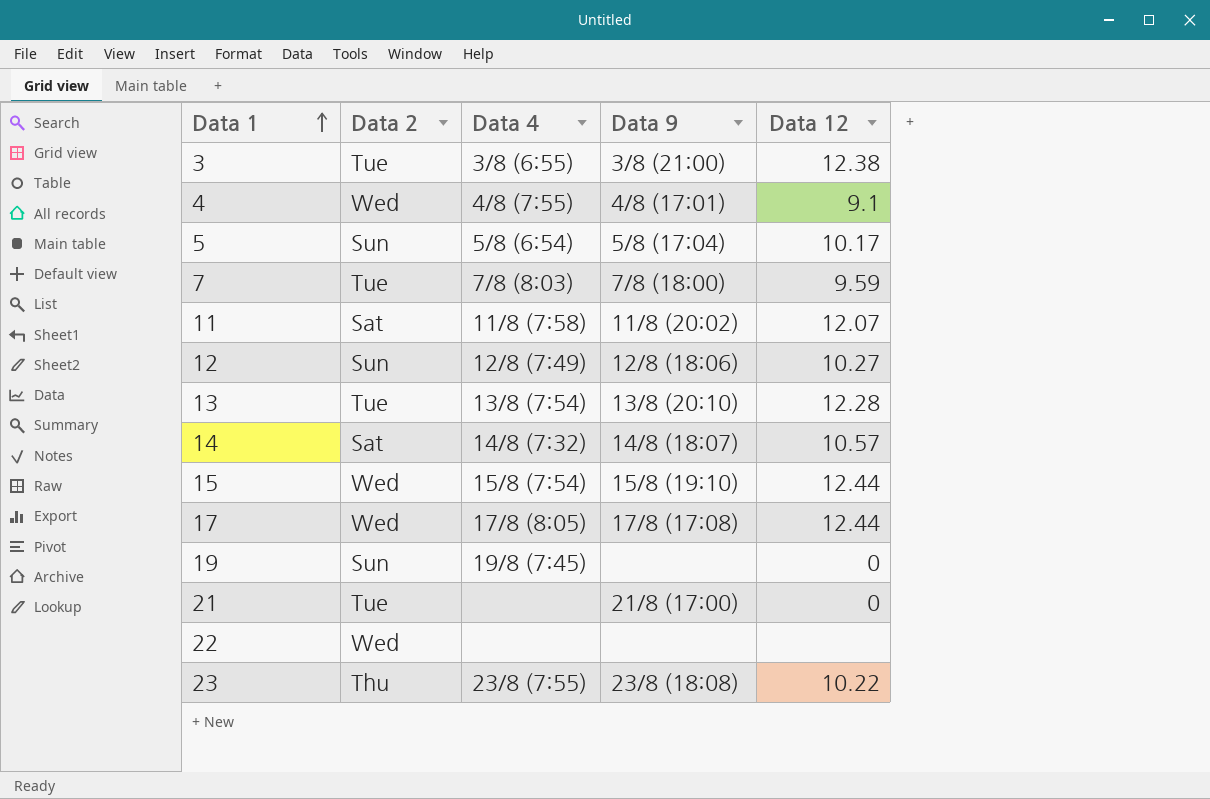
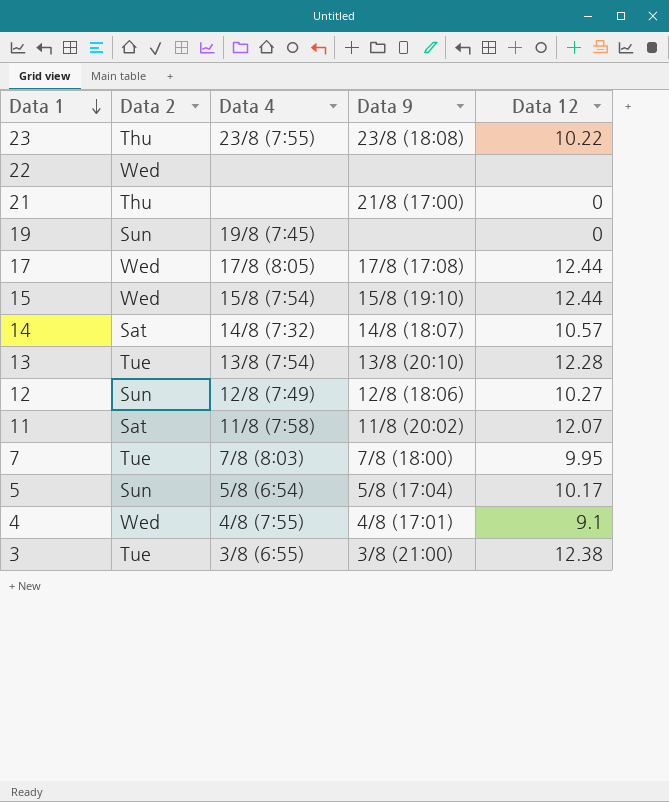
row order: Data 1 ascending -> Data 1 descending
21 | Data 2: Tue -> Thu
7 | Data 12: 9.59 -> 9.95

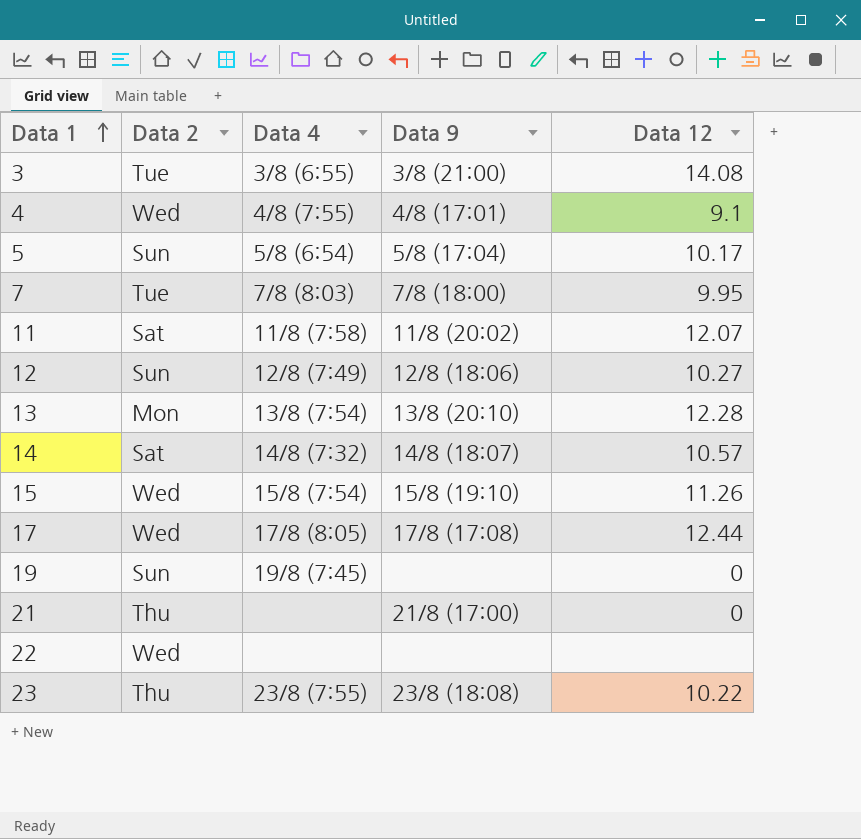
row order: Data 1 descending -> Data 1 ascending
3 | Data 12: 12.38 -> 14.08
13 | Data 2: Tue -> Mon
15 | Data 12: 12.44 -> 11.26

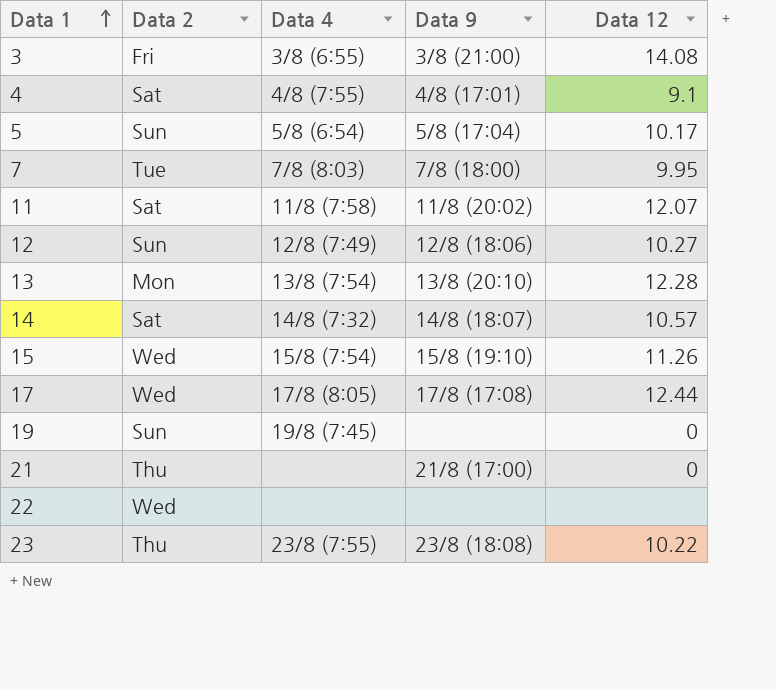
3 | Data 2: Tue -> Fri
4 | Data 2: Wed -> Sat

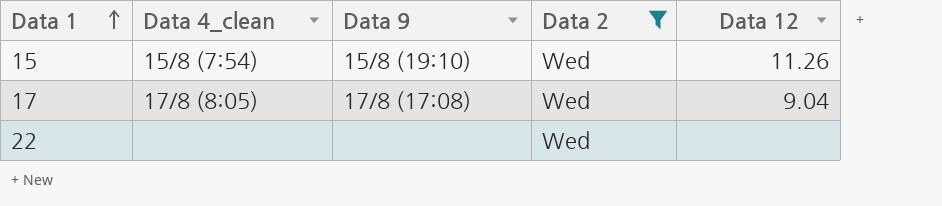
filter: none -> Data 2 = Wed
column name: Data 4 -> Data 4_clean
column Data 2 | position: 2 -> 4
17 | Data 12: 12.44 -> 9.04

